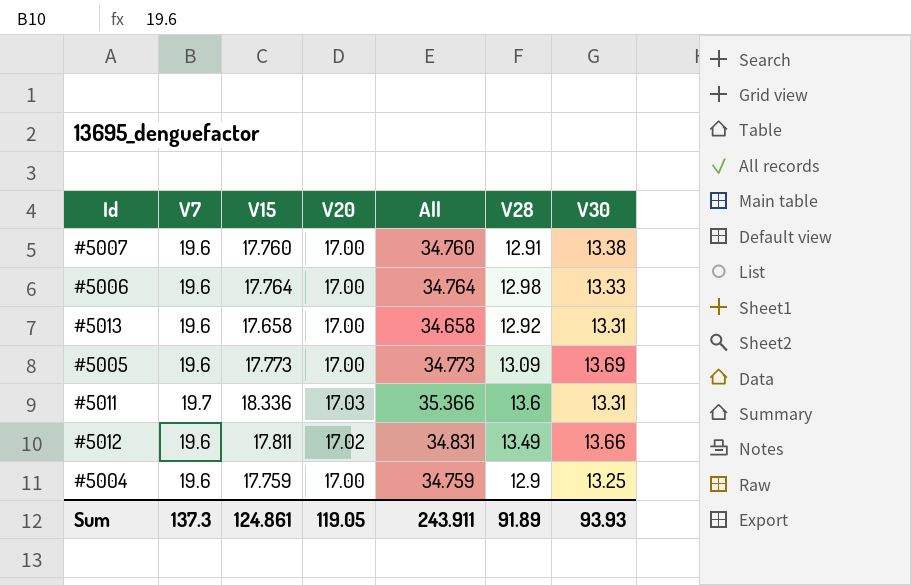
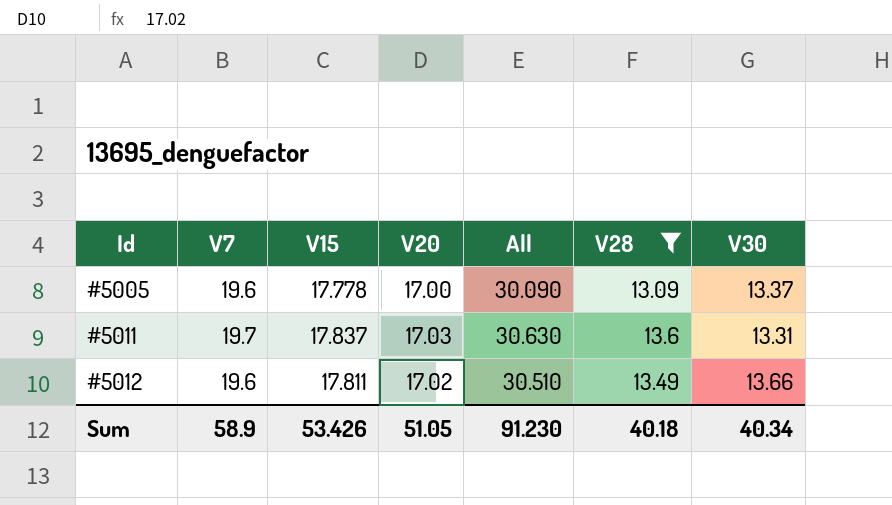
filter: none -> V28 >= 13.09
column All | formula: [V15] + [V20] -> [V20] + [V28]
#5005 | V15: 17.773 -> 17.778
#5005 | V30: 13.69 -> 13.37
#5011 | V15: 18.336 -> 17.837
Sum | V7: 137.3 -> 58.9
Sum | V15: 124.861 -> 53.426
Sum | V20: 119.05 -> 51.05
Sum | All: 243.911 -> 91.230
Sum | V28: 91.89 -> 40.18
Sum | V30: 93.93 -> 40.34

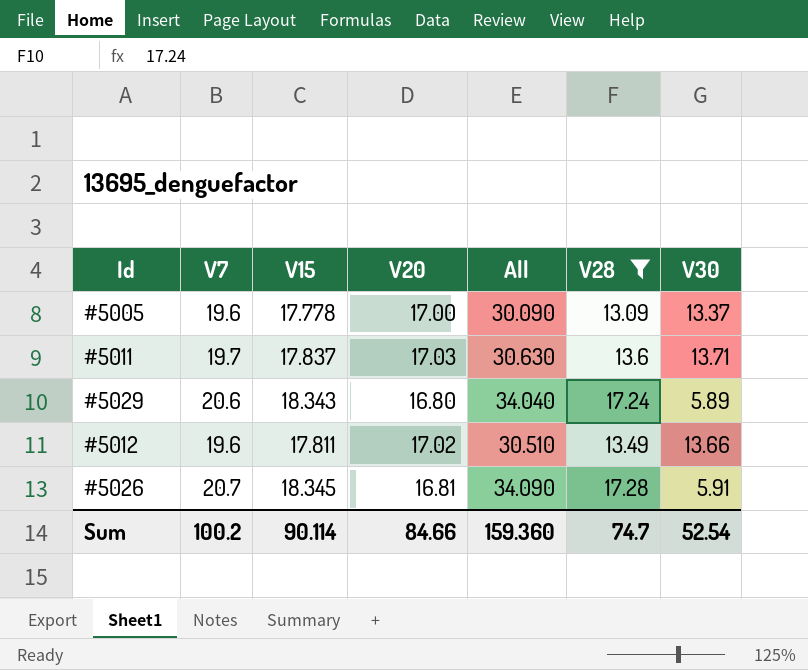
#5011 | V30: 13.31 -> 13.71
row #5029: none -> 20.6 | 18.343 | 16.80 | 34.040 | 17.24 | 5.89
row #5026: none -> 20.7 | 18.345 | 16.81 | 34.090 | 17.28 | 5.91
Sum | V7: 58.9 -> 100.2
Sum | V15: 53.426 -> 90.114
Sum | V20: 51.05 -> 84.66
Sum | All: 91.230 -> 159.360
Sum | V28: 40.18 -> 74.7
Sum | V30: 40.34 -> 52.54

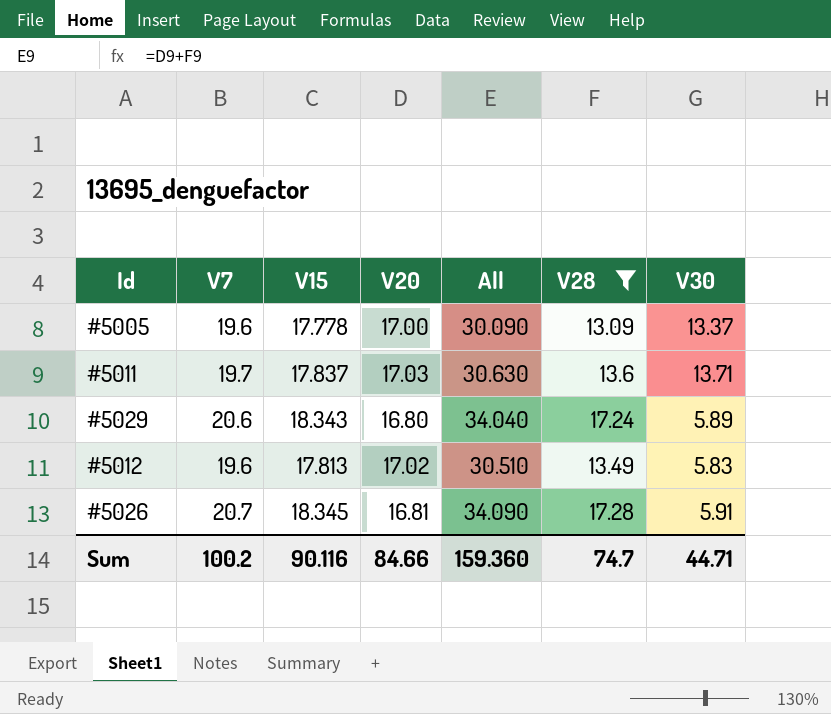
#5012 | V15: 17.811 -> 17.813
#5012 | V30: 13.66 -> 5.83
Sum | V15: 90.114 -> 90.116
Sum | V30: 52.54 -> 44.71

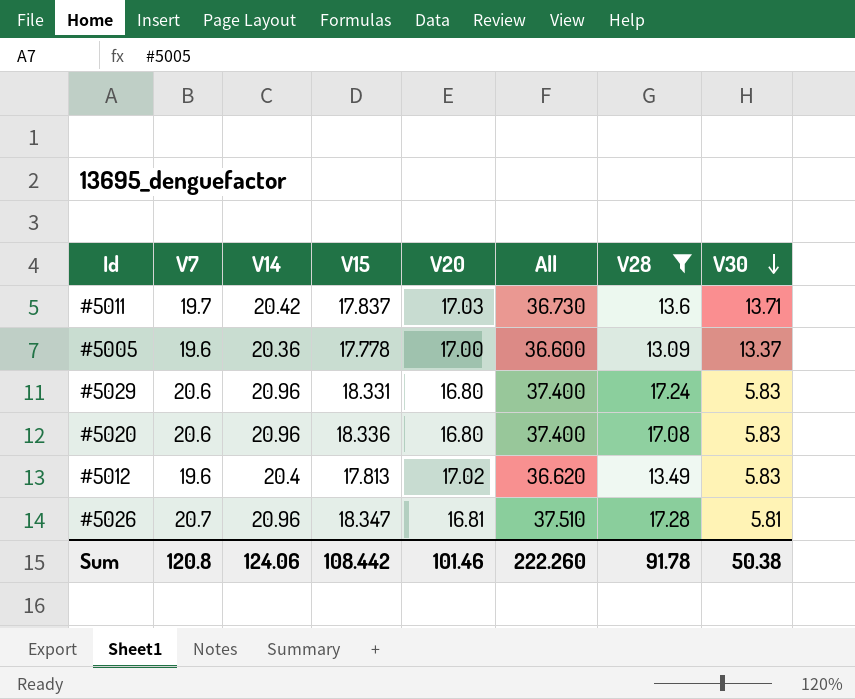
row order: none -> V30 descending
column V14 | position: none -> 3
column All | formula: [V20] + [V28] -> [V7] + [V20]
#5029 | V15: 18.343 -> 18.331
#5029 | V30: 5.89 -> 5.83
row #5020: none -> 20.6 | 20.96 | 18.336 | 16.80 | 37.400 | 17.08 | 5.83
#5026 | V15: 18.345 -> 18.347
#5026 | V30: 5.91 -> 5.81
Sum | V7: 100.2 -> 120.8
Sum | V15: 90.116 -> 108.442
Sum | V20: 84.66 -> 101.46
Sum | All: 159.360 -> 222.260
Sum | V28: 74.7 -> 91.78
Sum | V30: 44.71 -> 50.38

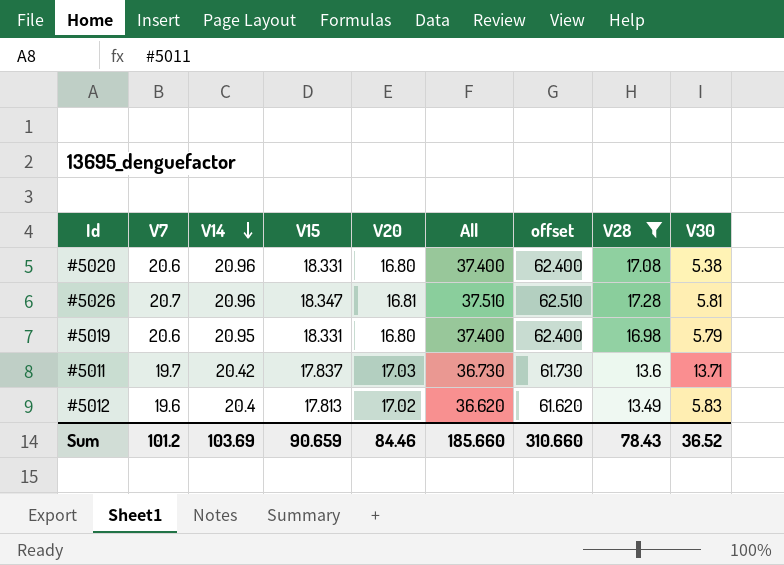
row order: V30 descending -> V14 descending
column offset | formula: none -> [All] + 25
row #5005: 19.6 | 20.36 | 17.778 | 17.00 | 36.600 | 13.09 | 13.37 -> none
row #5029: 20.6 | 20.96 | 18.331 | 16.80 | 37.400 | 17.24 | 5.83 -> none
#5020 | V15: 18.336 -> 18.331
#5020 | V30: 5.83 -> 5.38
row #5019: none -> 20.6 | 20.95 | 18.331 | 16.80 | 37.400 | 62.400 | 16.98 | 5.79
Sum | V7: 120.8 -> 101.2
Sum | V14: 124.06 -> 103.69
Sum | V15: 108.442 -> 90.659
Sum | V20: 101.46 -> 84.46
Sum | All: 222.260 -> 185.660
Sum | V28: 91.78 -> 78.43
Sum | V30: 50.38 -> 36.52

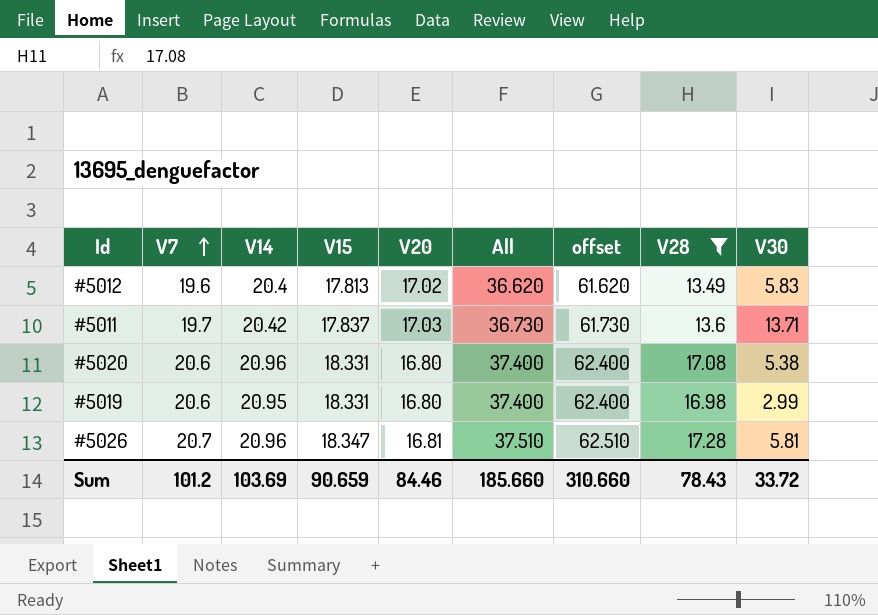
row order: V14 descending -> V7 ascending
#5019 | V30: 5.79 -> 2.99
Sum | V30: 36.52 -> 33.72

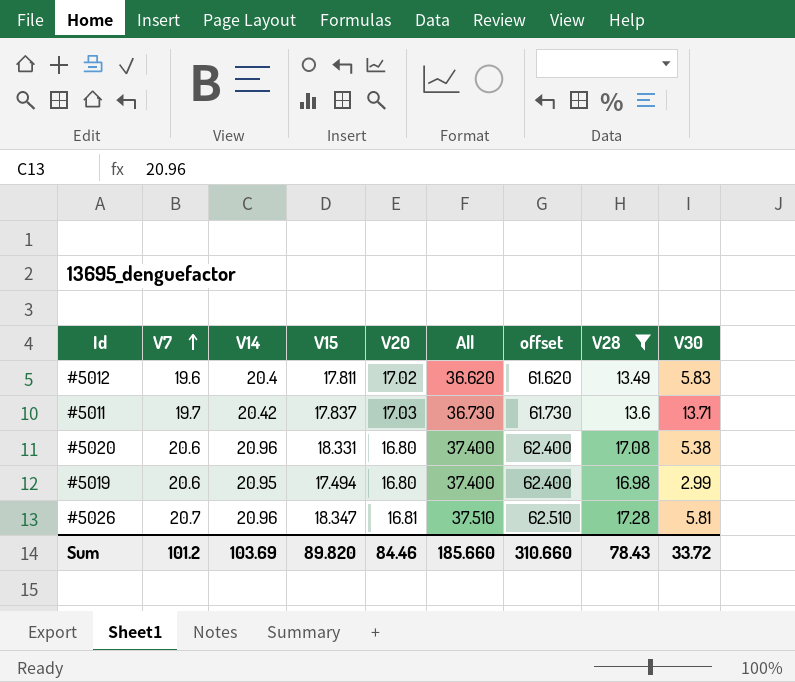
#5012 | V15: 17.813 -> 17.811
#5019 | V15: 18.331 -> 17.494
Sum | V15: 90.659 -> 89.820

